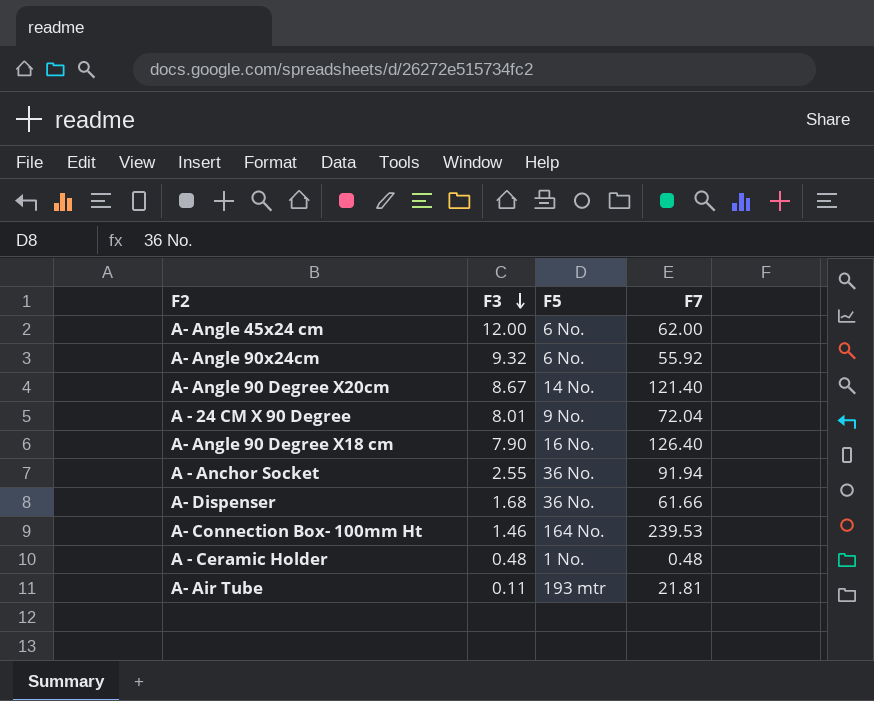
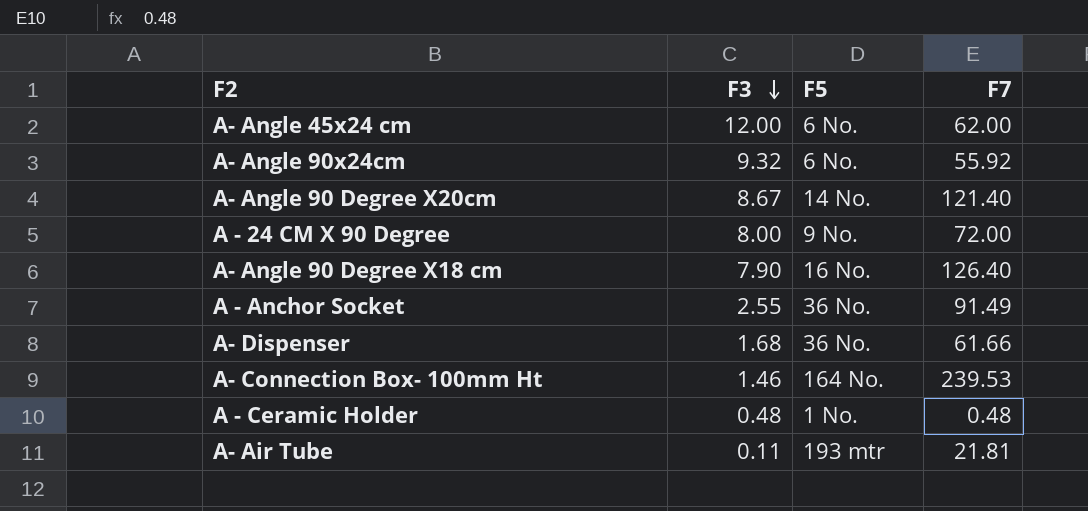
A - 24 CM X 90 Degree | F3: 8.01 -> 8.00
A - 24 CM X 90 Degree | F7: 72.04 -> 72.00
A - Anchor Socket | F7: 91.94 -> 91.49

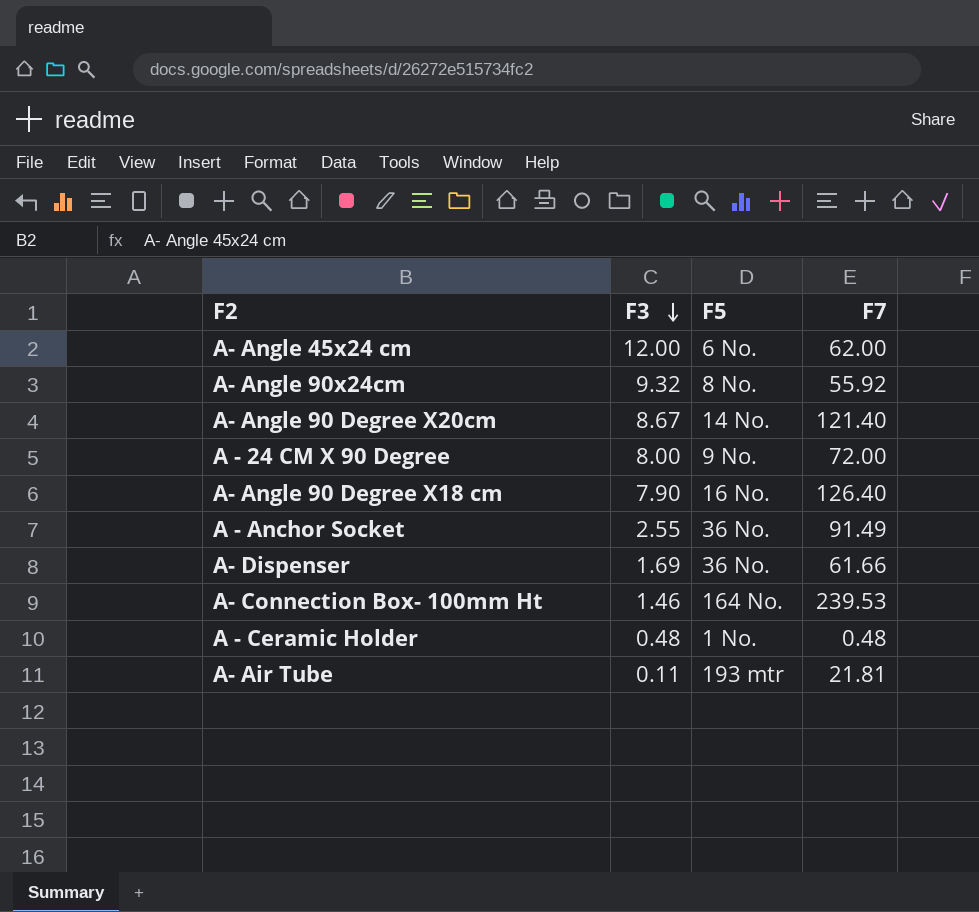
A- Angle 90x24cm | F5: 6 No. -> 8 No.
A- Dispenser | F3: 1.68 -> 1.69

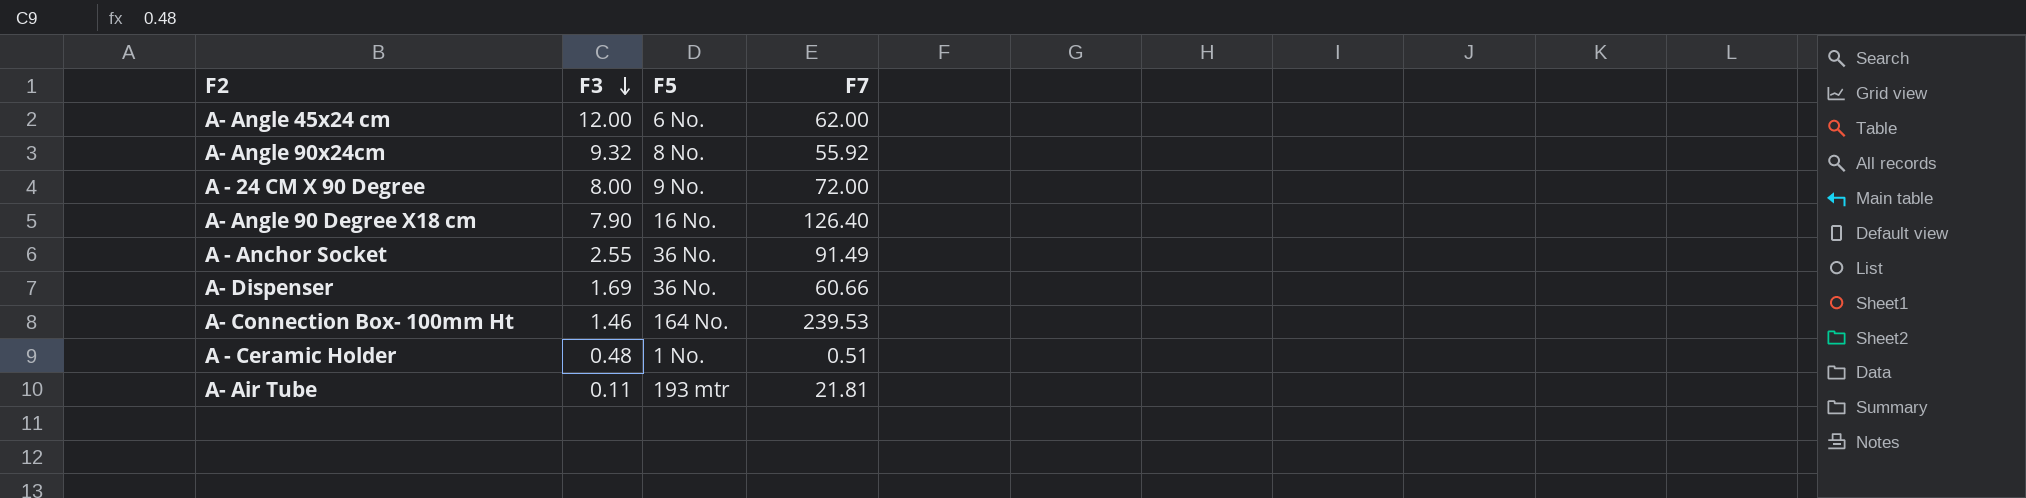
row A- Angle 90 Degree X20cm: 8.67 | 14 No. | 121.40 -> none
A- Dispenser | F7: 61.66 -> 60.66
A - Ceramic Holder | F7: 0.48 -> 0.51

